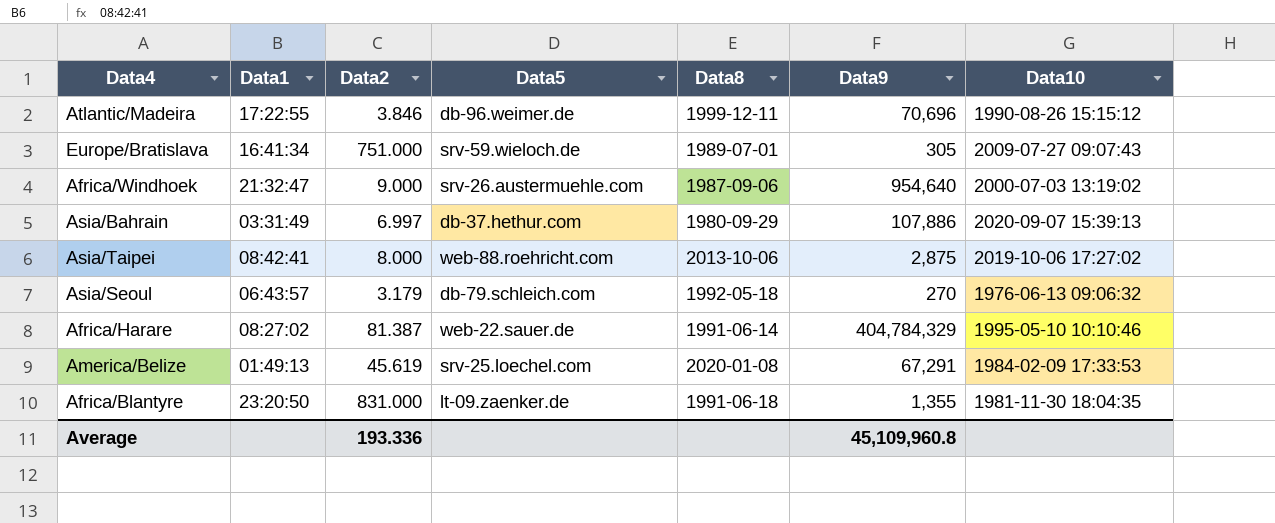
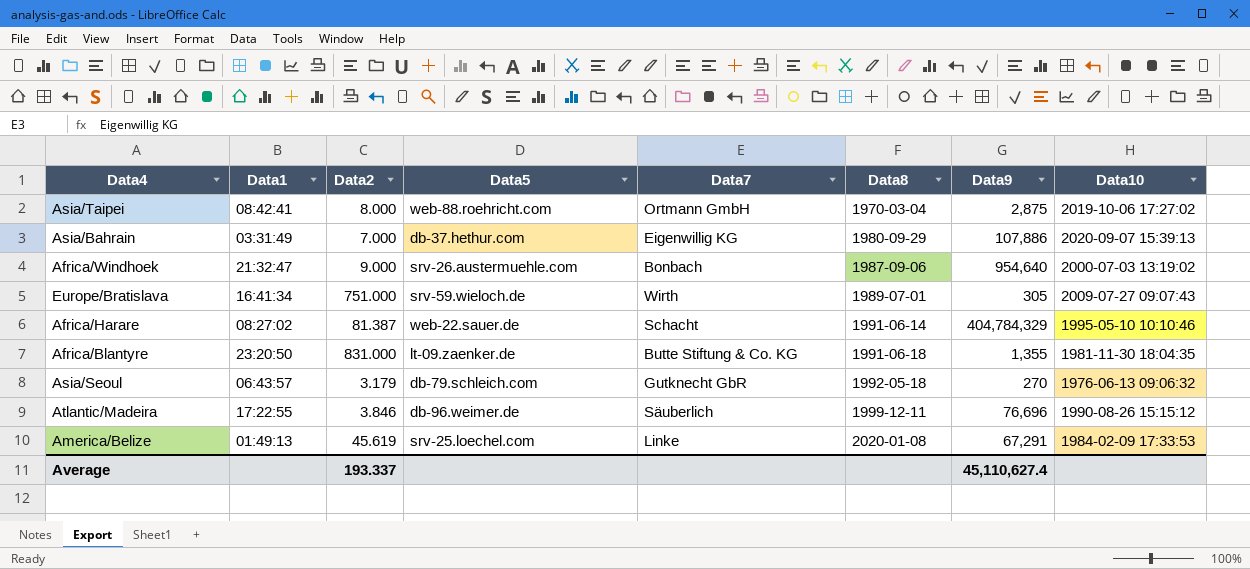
row order: none -> Data8 ascending
column Data7 | position: none -> 5
Asia/Taipei | Data8: 2013-10-06 -> 1970-03-04
Asia/Bahrain | Data2: 6.997 -> 7.000
Atlantic/Madeira | Data9: 70,696 -> 76,696
Average | Data2: 193.336 -> 193.337
Average | Data9: 45,109,960.8 -> 45,110,627.4

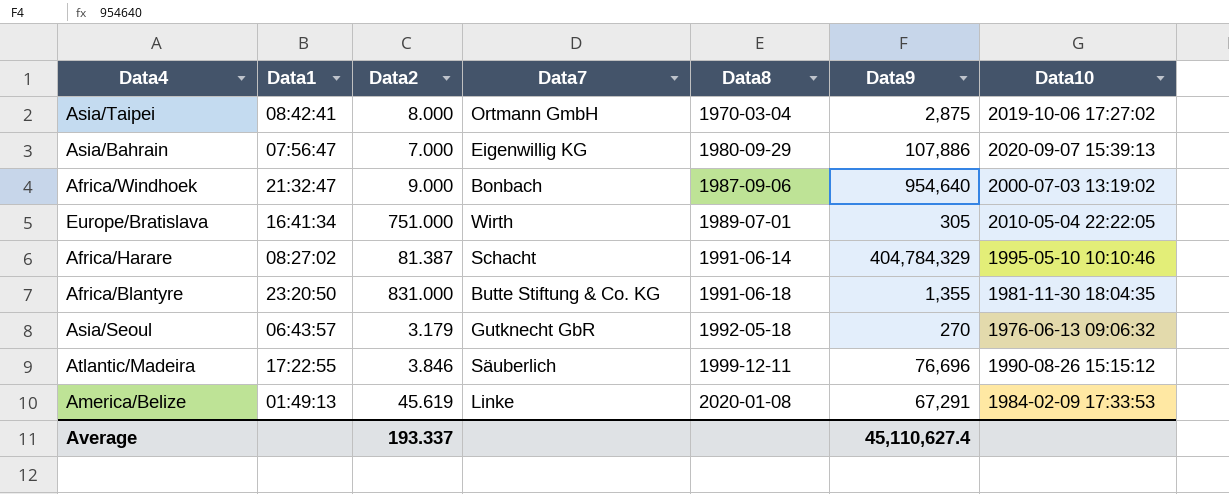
column Data5 | position: 4 -> none
Asia/Bahrain | Data1: 03:31:49 -> 07:56:47
Europe/Bratislava | Data10: 2009-07-27 09:07:43 -> 2010-05-04 22:22:05

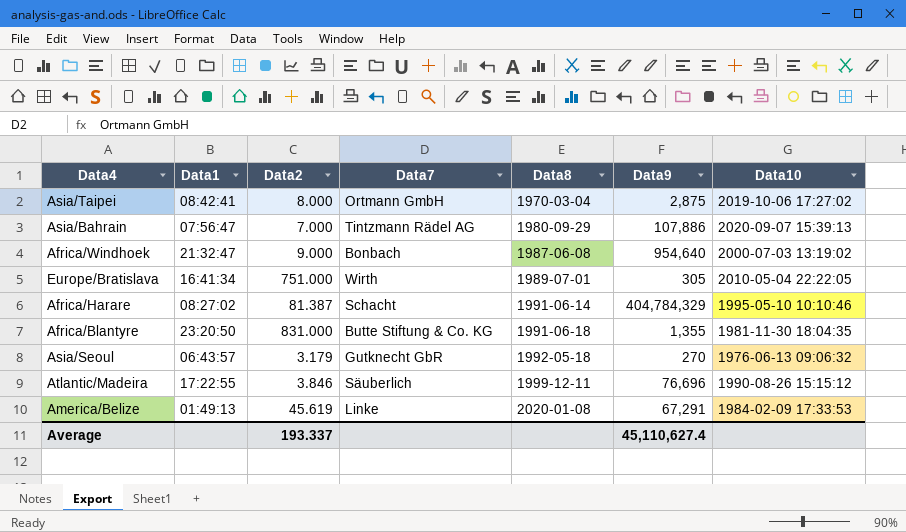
Asia/Bahrain | Data7: Eigenwillig KG -> Tintzmann Rädel AG
Africa/Windhoek | Data8: 1987-09-06 -> 1987-06-08

